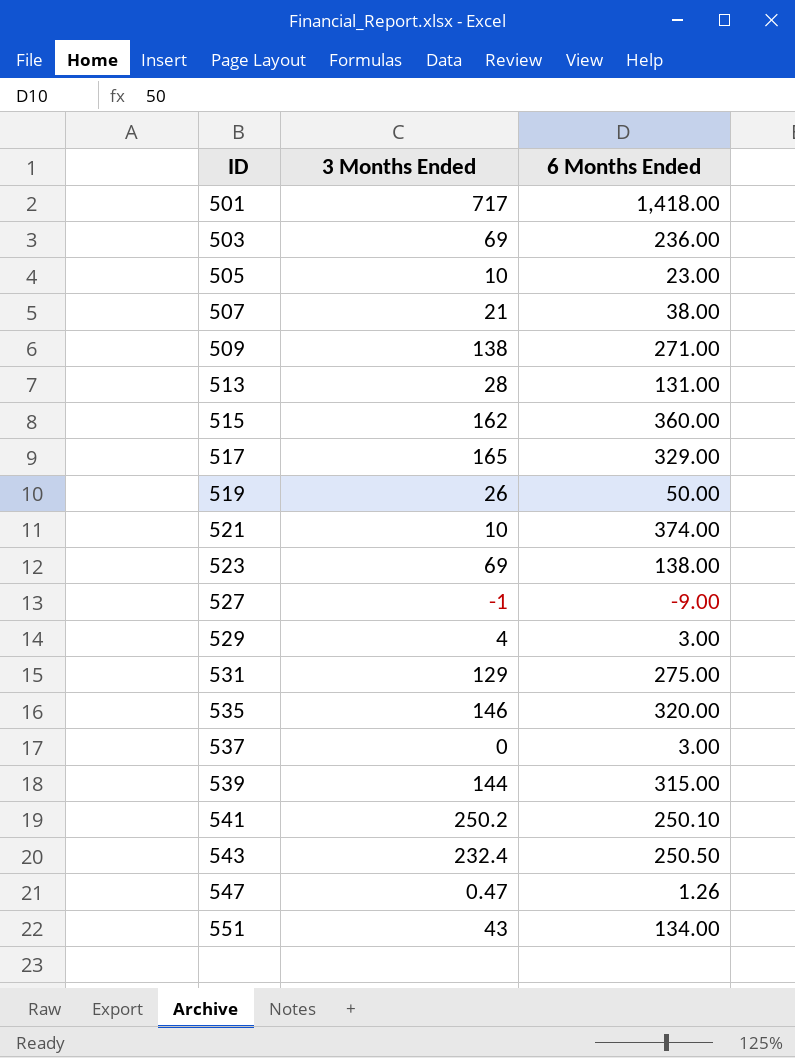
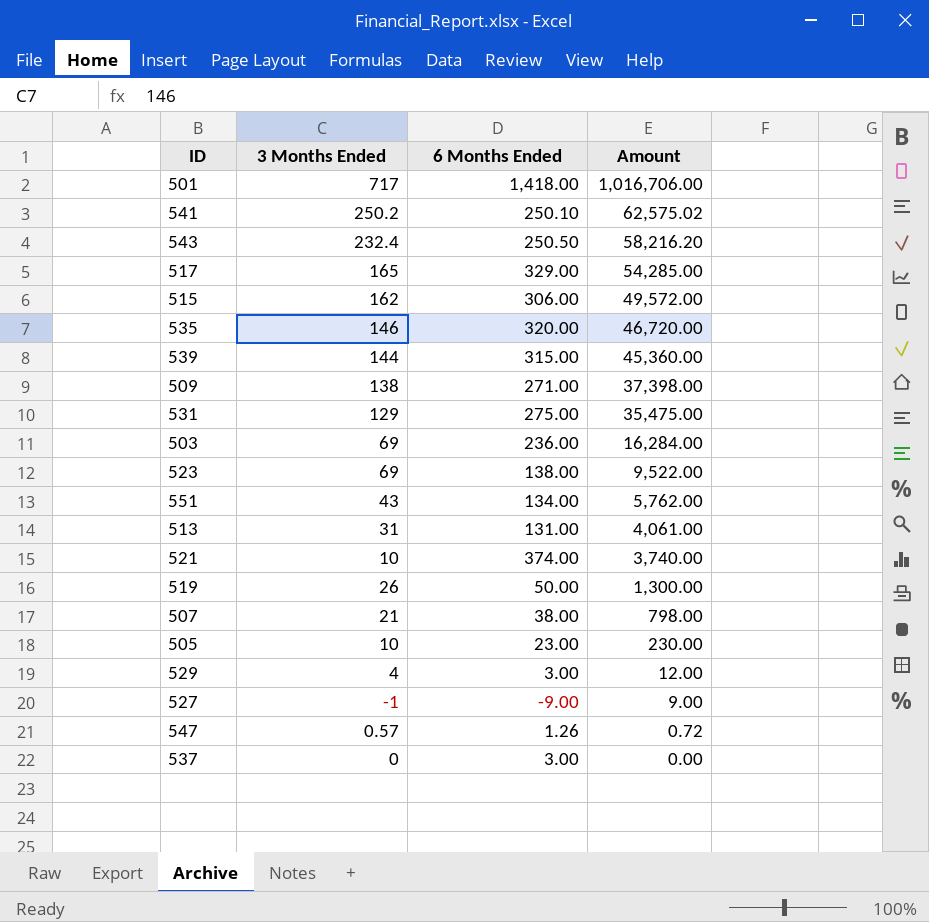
row order: ID ascending -> Amount descending
column Amount | formula: none -> [3 Months Ended] * [6 Months Ended]
515 | 6 Months Ended: 360.00 -> 306.00
513 | 3 Months Ended: 28 -> 31
547 | 3 Months Ended: 0.47 -> 0.57

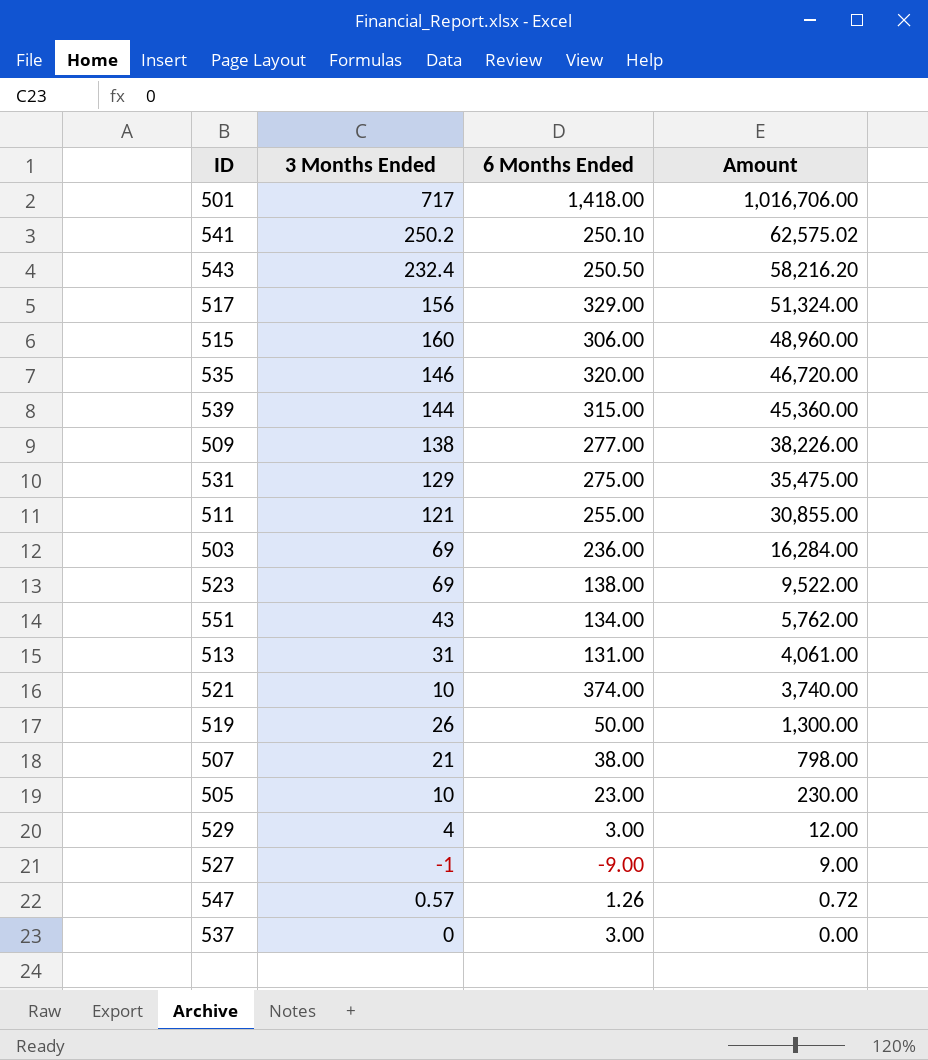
517 | 3 Months Ended: 165 -> 156
517 | Amount: 54,285.00 -> 51,324.00
515 | 3 Months Ended: 162 -> 160
515 | Amount: 49,572.00 -> 48,960.00
509 | 6 Months Ended: 271.00 -> 277.00
509 | Amount: 37,398.00 -> 38,226.00
row 511: none -> 121 | 255.00 | 30,855.00

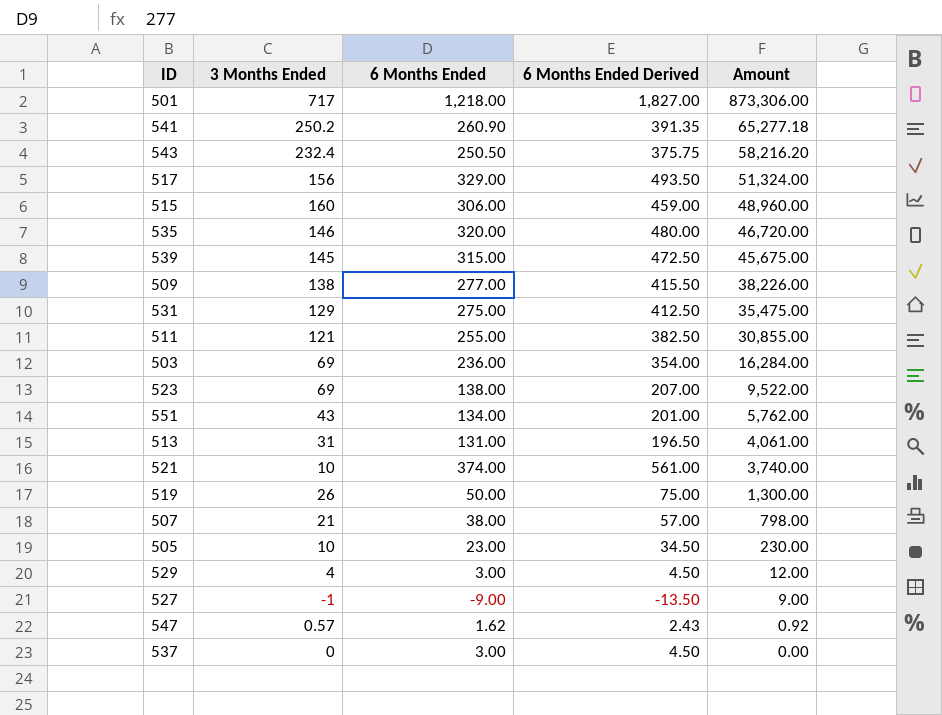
column 6 Months Ended Derived | formula: none -> [6 Months Ended] * 1.5
501 | 6 Months Ended: 1,418.00 -> 1,218.00
501 | Amount: 1,016,706.00 -> 873,306.00
541 | 6 Months Ended: 250.10 -> 260.90
541 | Amount: 62,575.02 -> 65,277.18
539 | 3 Months Ended: 144 -> 145
539 | Amount: 45,360.00 -> 45,675.00
547 | 6 Months Ended: 1.26 -> 1.62
547 | Amount: 0.72 -> 0.92

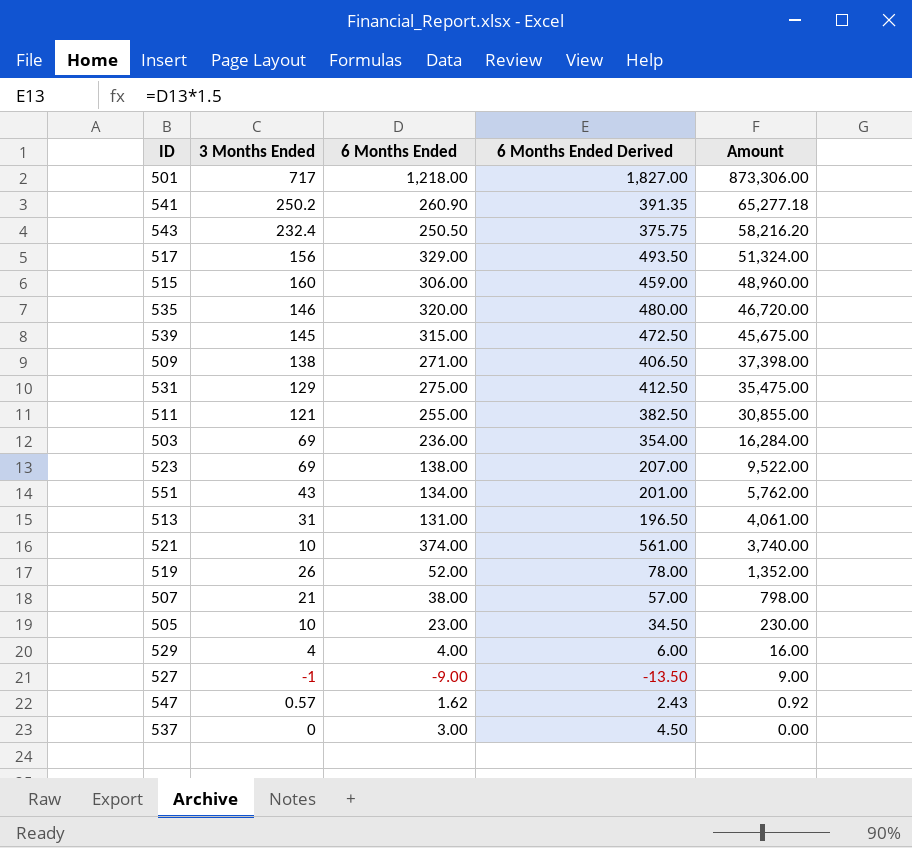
509 | 6 Months Ended: 277.00 -> 271.00
509 | 6 Months Ended Derived: 415.50 -> 406.50
509 | Amount: 38,226.00 -> 37,398.00
519 | 6 Months Ended: 50.00 -> 52.00
519 | 6 Months Ended Derived: 75.00 -> 78.00
519 | Amount: 1,300.00 -> 1,352.00
529 | 6 Months Ended: 3.00 -> 4.00
529 | 6 Months Ended Derived: 4.50 -> 6.00
529 | Amount: 12.00 -> 16.00

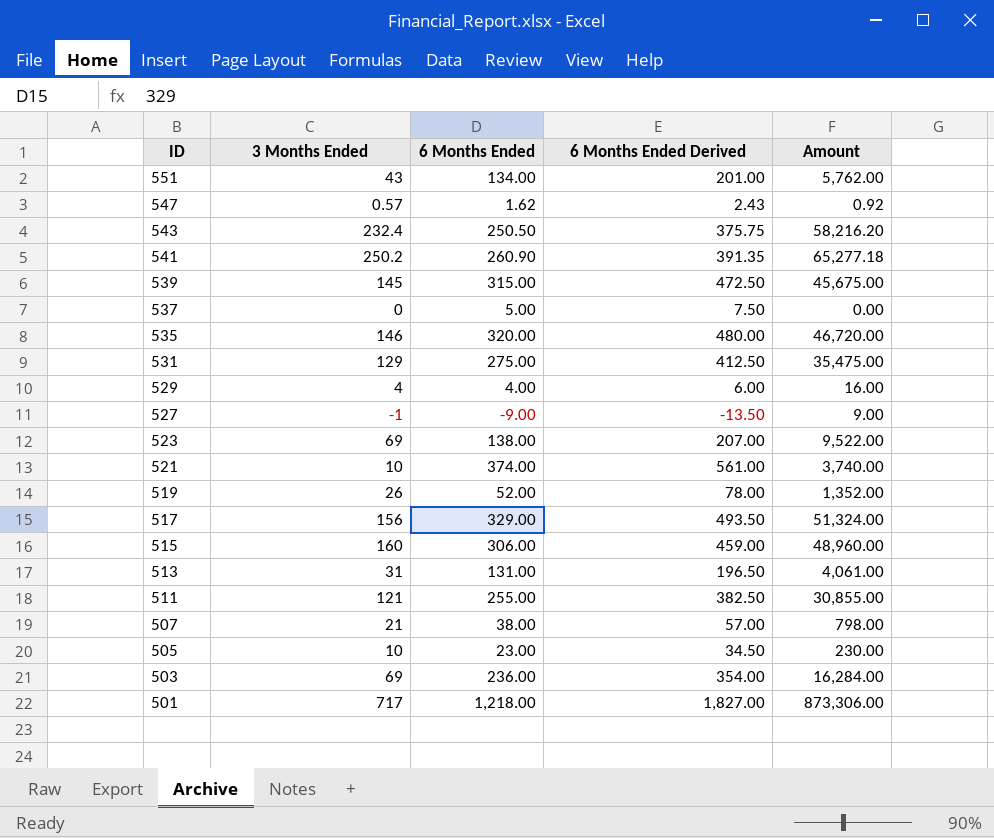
row order: Amount descending -> ID descending
row 509: 138 | 271.00 | 406.50 | 37,398.00 -> none
537 | 6 Months Ended: 3.00 -> 5.00
537 | 6 Months Ended Derived: 4.50 -> 7.50

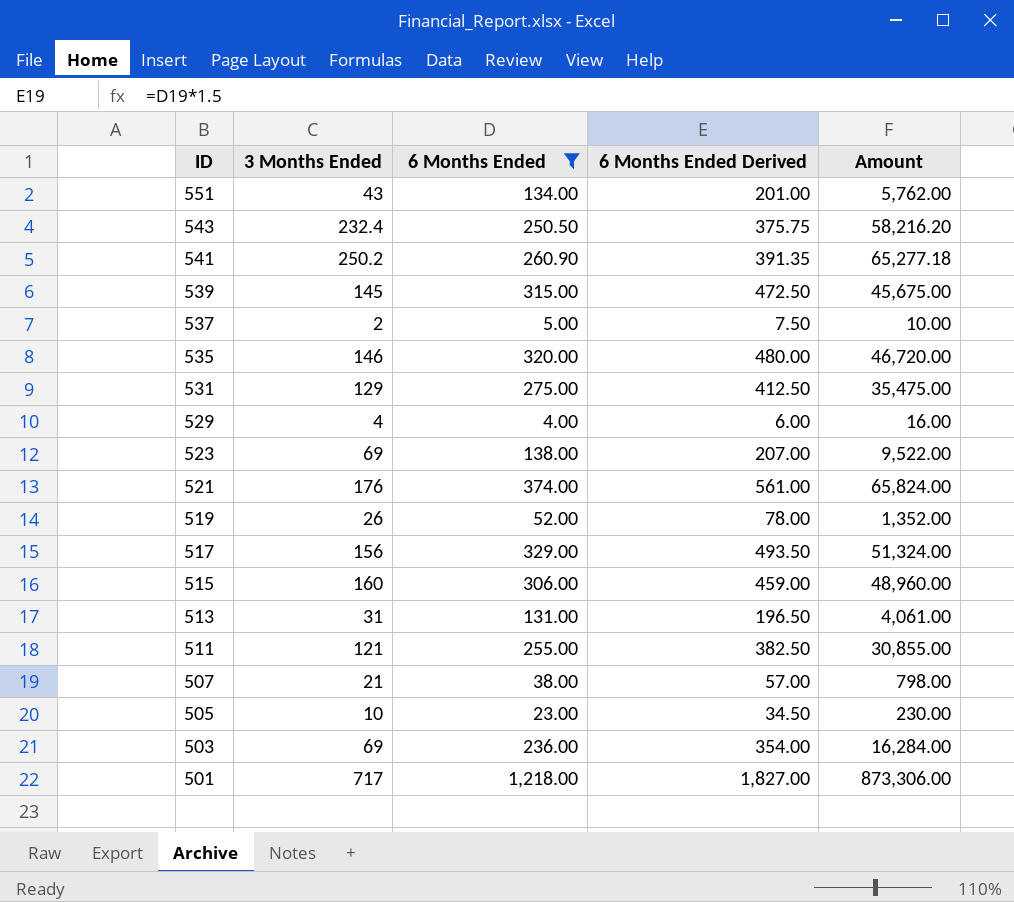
filter: none -> 6 Months Ended >= 4.00
537 | 3 Months Ended: 0 -> 2
537 | Amount: 0.00 -> 10.00
521 | 3 Months Ended: 10 -> 176
521 | Amount: 3,740.00 -> 65,824.00

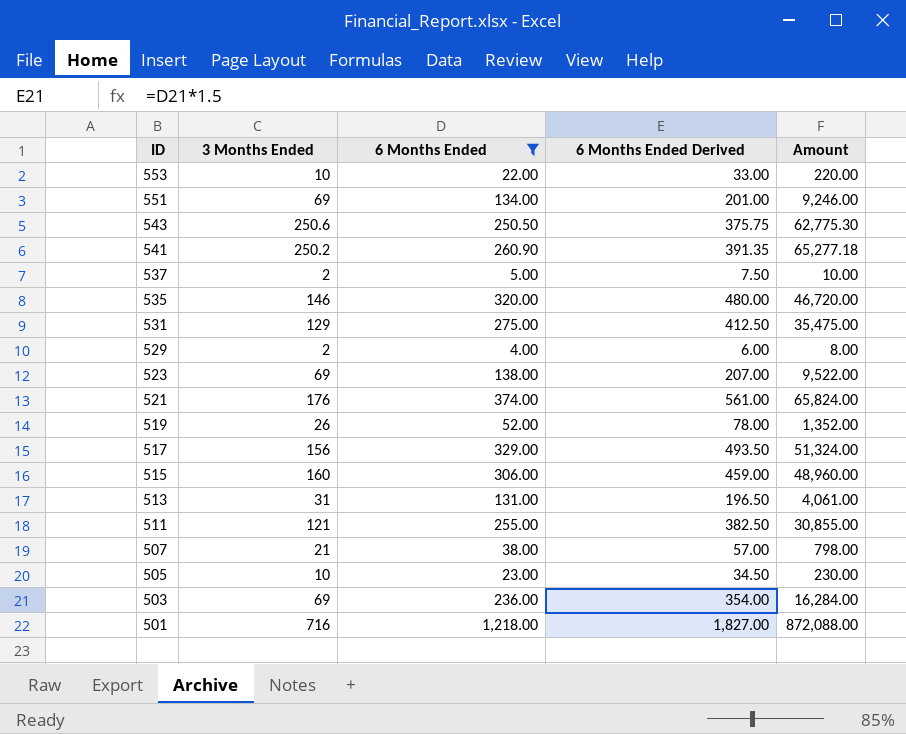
row 539: 145 | 315.00 | 472.50 | 45,675.00 -> none
row 553: none -> 10 | 22.00 | 33.00 | 220.00
551 | 3 Months Ended: 43 -> 69
551 | Amount: 5,762.00 -> 9,246.00
543 | 3 Months Ended: 232.4 -> 250.6
543 | Amount: 58,216.20 -> 62,775.30
529 | 3 Months Ended: 4 -> 2
529 | Amount: 16.00 -> 8.00
501 | 3 Months Ended: 717 -> 716
501 | Amount: 873,306.00 -> 872,088.00

